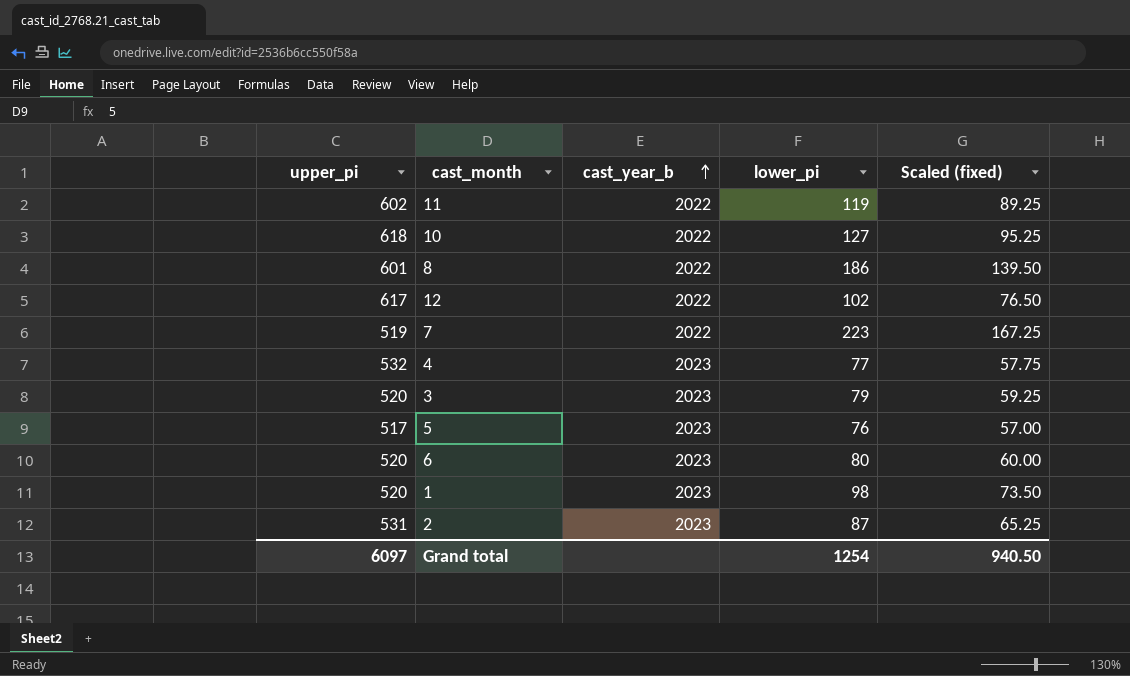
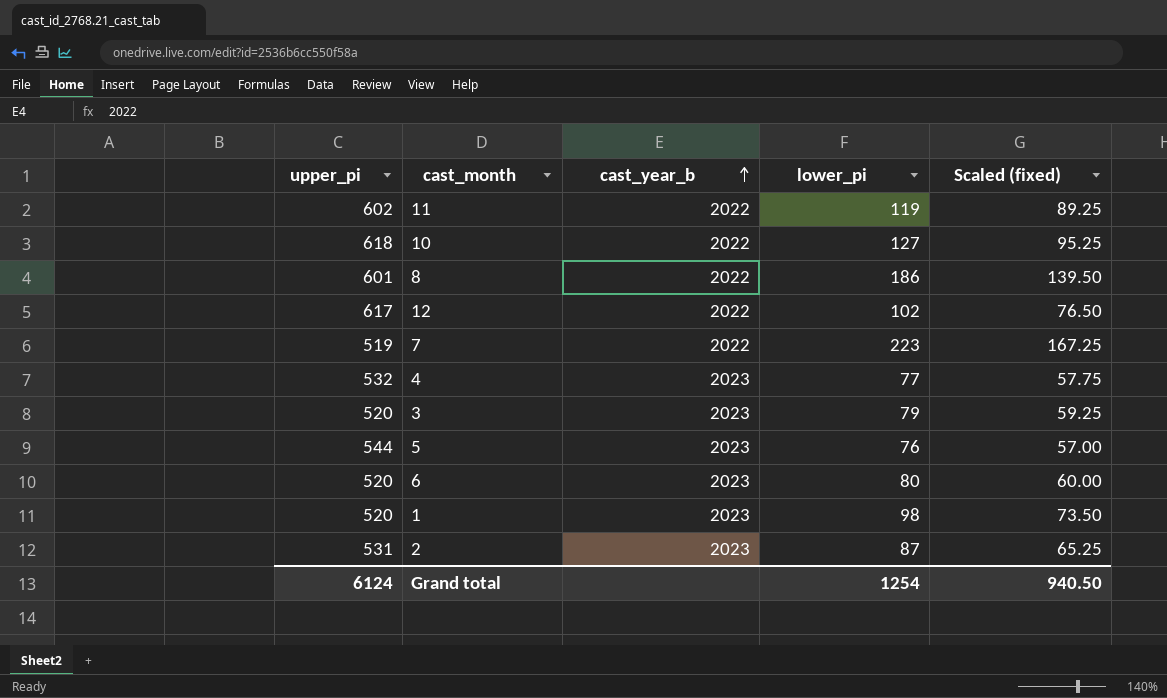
5 | upper_pi: 517 -> 544
Grand total | upper_pi: 6097 -> 6124

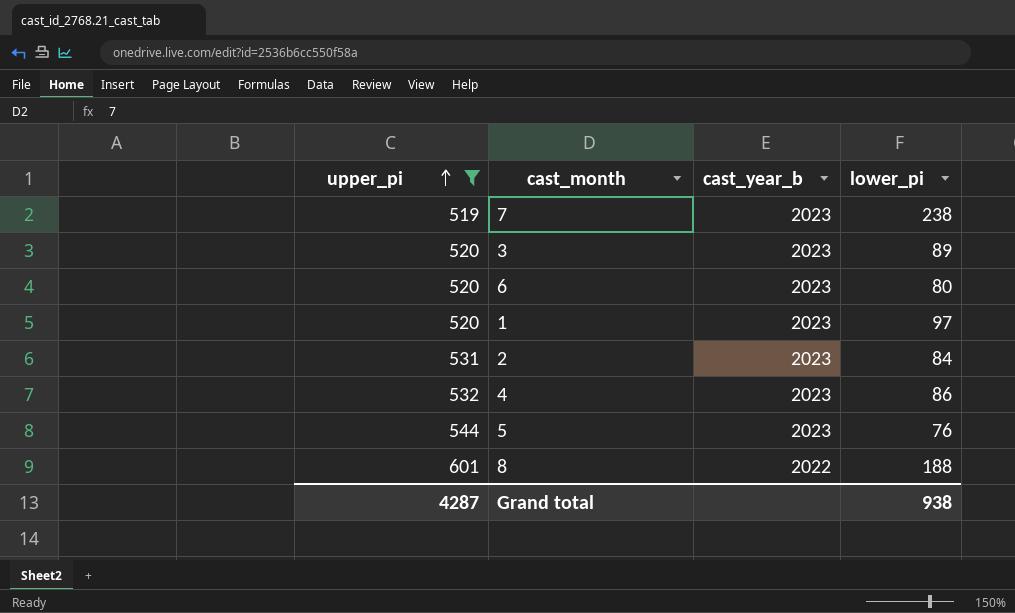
filter: none -> upper_pi <= 601
row order: cast_year_b ascending -> upper_pi ascending
column Scaled (fixed) | formula: [lower_pi] * 0.75 -> none
7 | cast_year_b: 2022 -> 2023
7 | lower_pi: 223 -> 238
3 | lower_pi: 79 -> 89
1 | lower_pi: 98 -> 97
2 | lower_pi: 87 -> 84
4 | lower_pi: 77 -> 86
8 | lower_pi: 186 -> 188
Grand total | upper_pi: 6124 -> 4287
Grand total | lower_pi: 1254 -> 938

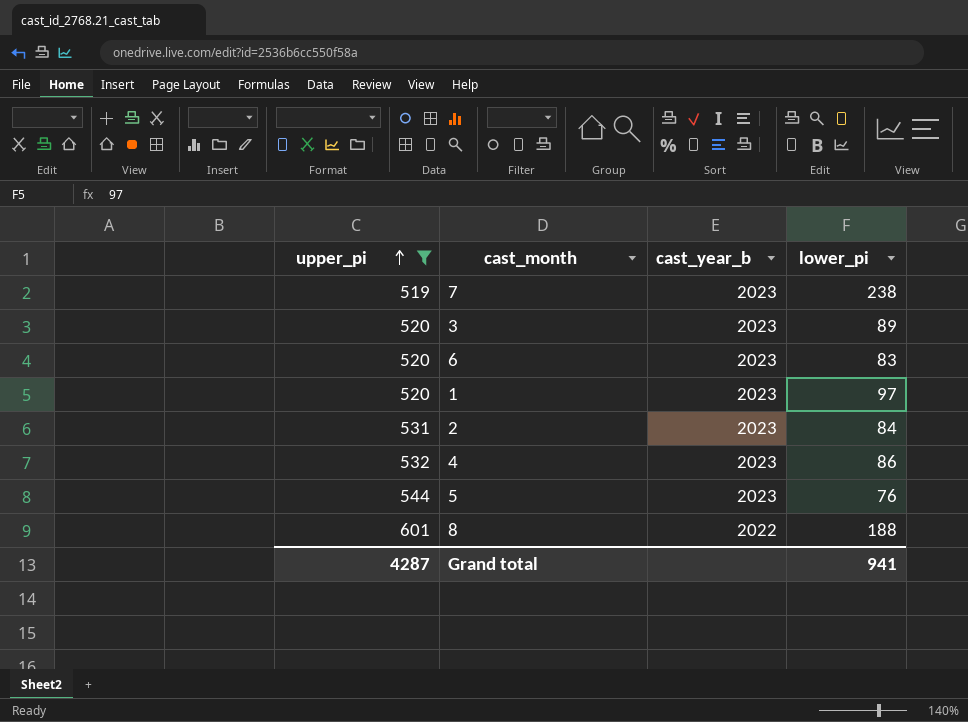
6 | lower_pi: 80 -> 83
Grand total | lower_pi: 938 -> 941

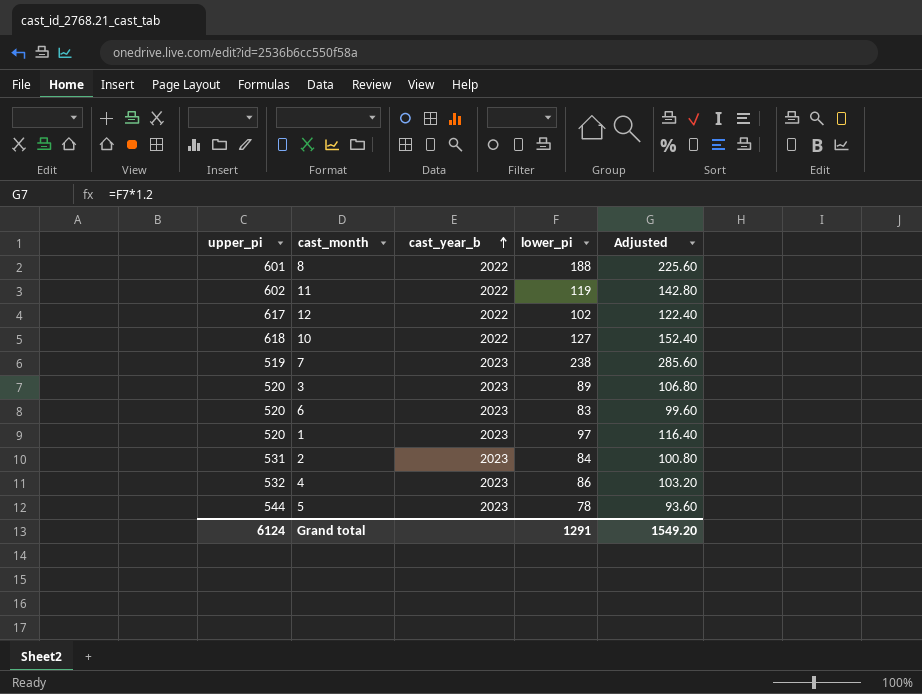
filter: upper_pi <= 601 -> none
row order: upper_pi ascending -> cast_year_b ascending
column Adjusted | formula: none -> [lower_pi] * 1.2
5 | lower_pi: 76 -> 78
Grand total | upper_pi: 4287 -> 6124
Grand total | lower_pi: 941 -> 1291

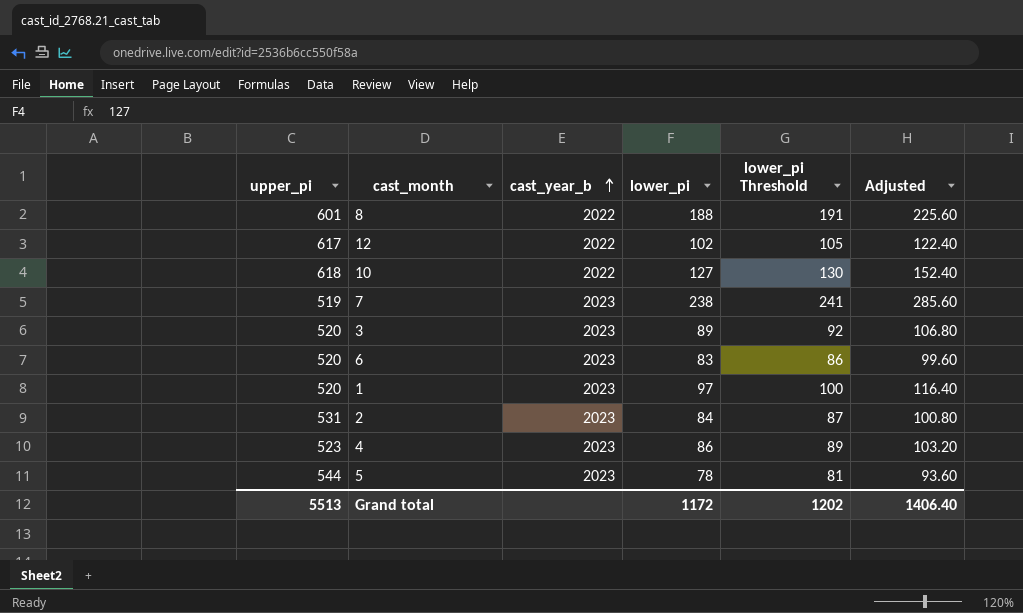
column lower_pi Threshold | formula: none -> [lower_pi] + 3
row 11: 602 | 2022 | 119 | 142.80 -> none
4 | upper_pi: 532 -> 523
Grand total | upper_pi: 6124 -> 5513
Grand total | lower_pi: 1291 -> 1172
Grand total | Adjusted: 1549.20 -> 1406.40

